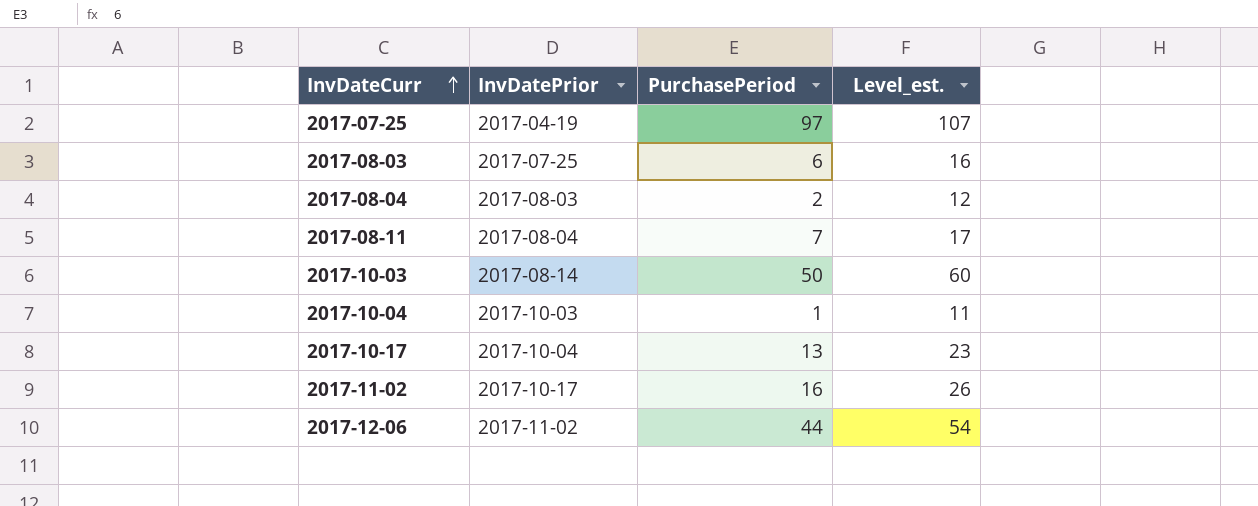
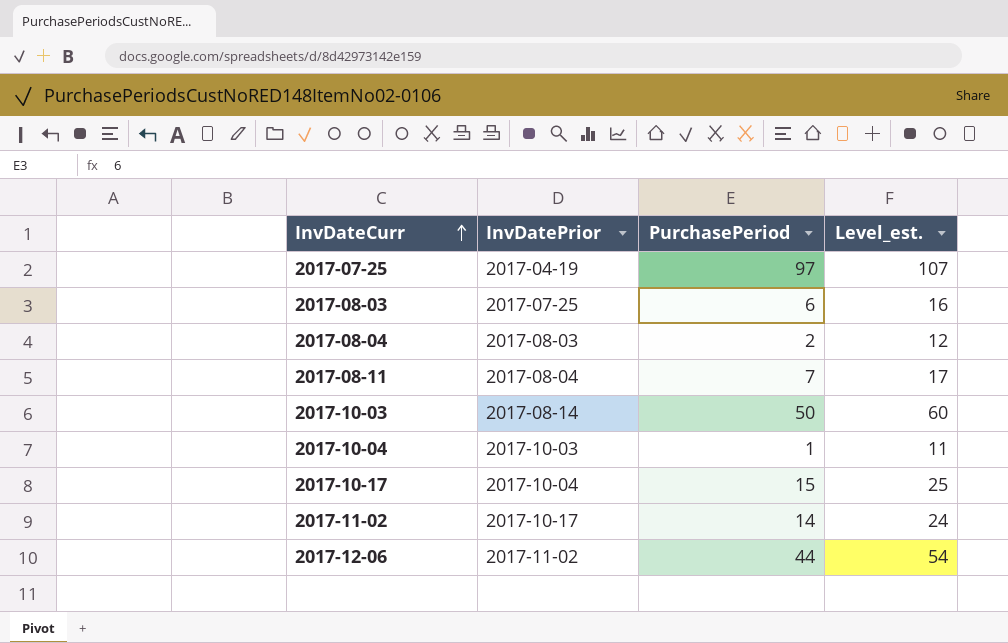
2017-10-17 | PurchasePeriod: 13 -> 15
2017-10-17 | Level_est.: 23 -> 25
2017-11-02 | PurchasePeriod: 16 -> 14
2017-11-02 | Level_est.: 26 -> 24

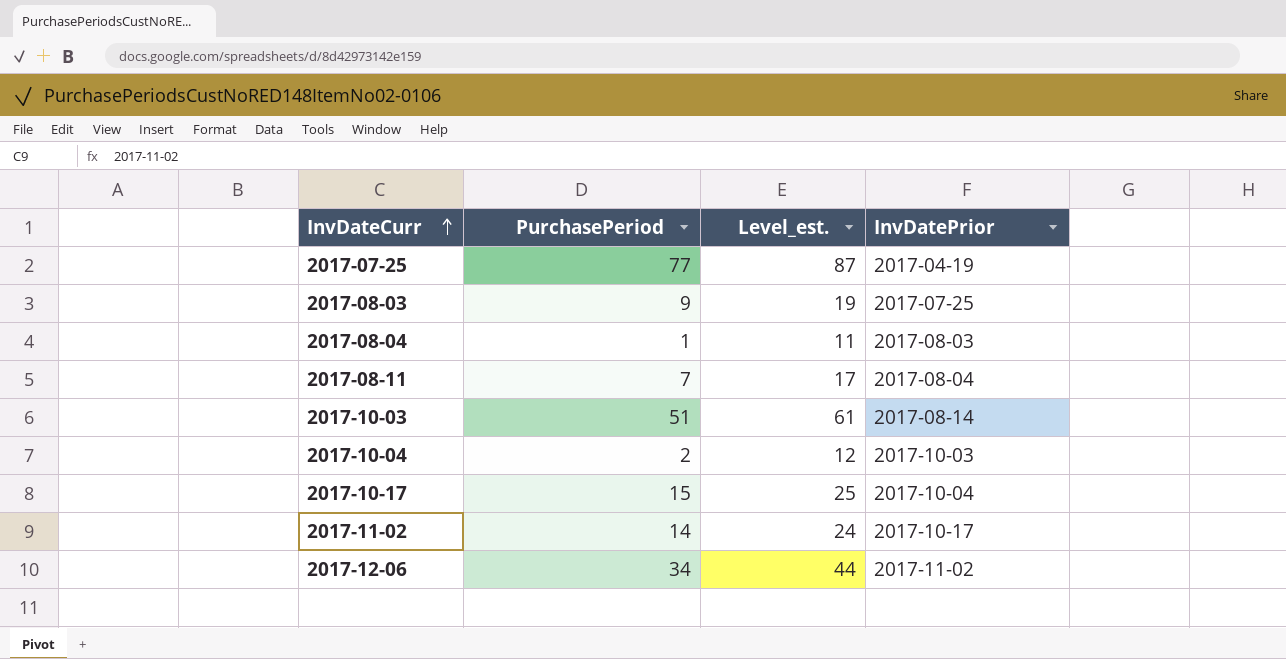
column InvDatePrior | position: 2 -> 4
2017-07-25 | PurchasePeriod: 97 -> 77
2017-07-25 | Level_est.: 107 -> 87
2017-08-03 | PurchasePeriod: 6 -> 9
2017-08-03 | Level_est.: 16 -> 19
2017-08-04 | PurchasePeriod: 2 -> 1
2017-08-04 | Level_est.: 12 -> 11
2017-10-03 | PurchasePeriod: 50 -> 51
2017-10-03 | Level_est.: 60 -> 61
2017-10-04 | PurchasePeriod: 1 -> 2
2017-10-04 | Level_est.: 11 -> 12
2017-12-06 | PurchasePeriod: 44 -> 34
2017-12-06 | Level_est.: 54 -> 44

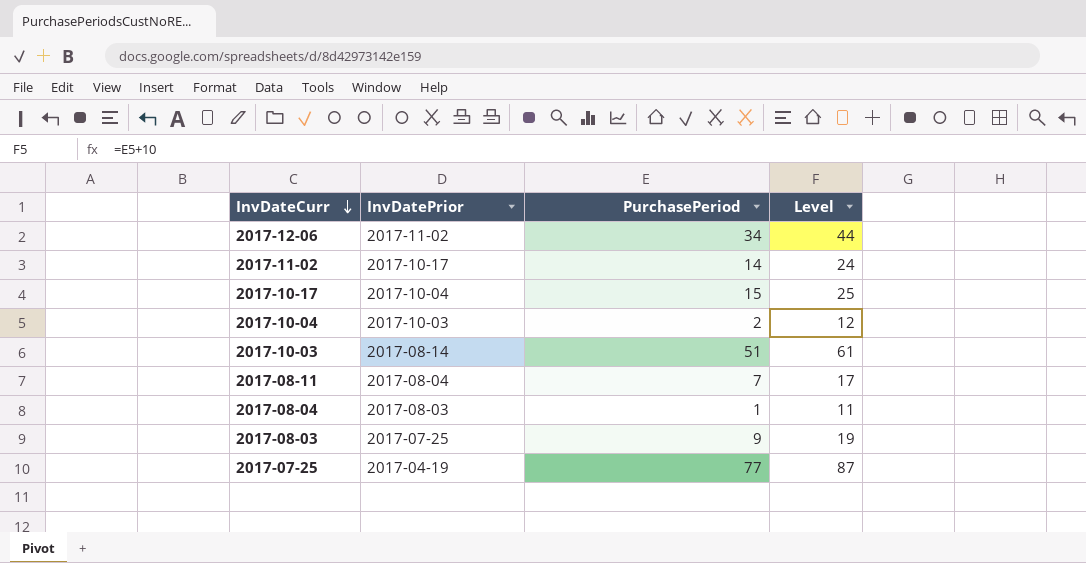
row order: InvDateCurr ascending -> InvDateCurr descending
column InvDatePrior | position: 4 -> 2
column name: Level_est. -> Level

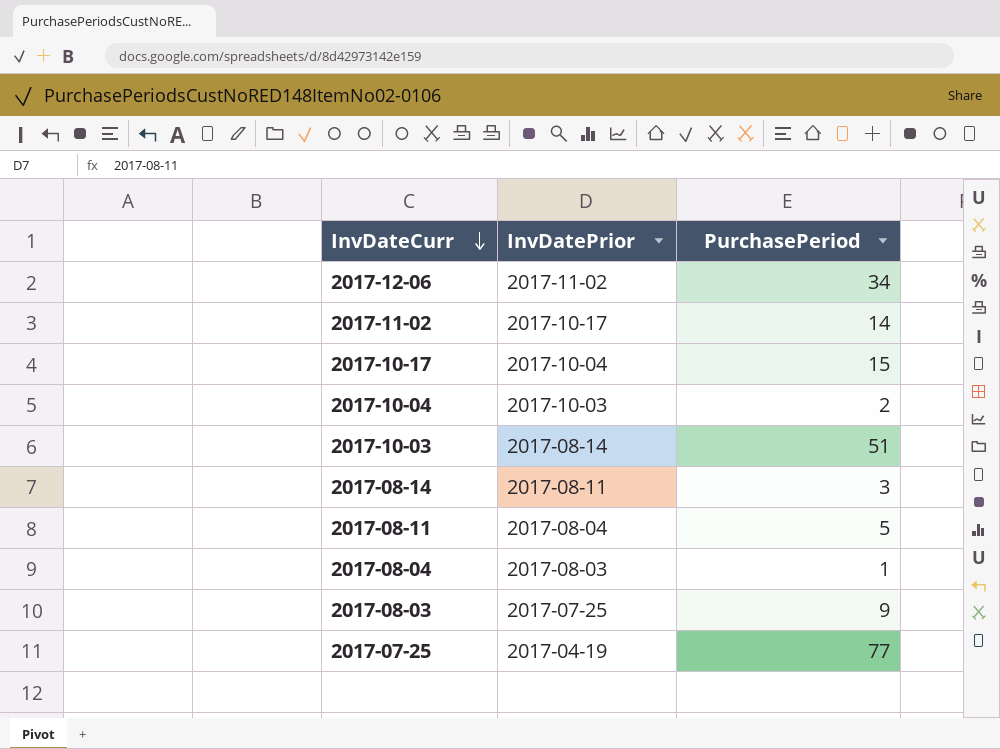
column Level | formula: [PurchasePeriod] + 10 -> none
row 2017-08-14: none -> 2017-08-11 | 3
2017-08-11 | PurchasePeriod: 7 -> 5

